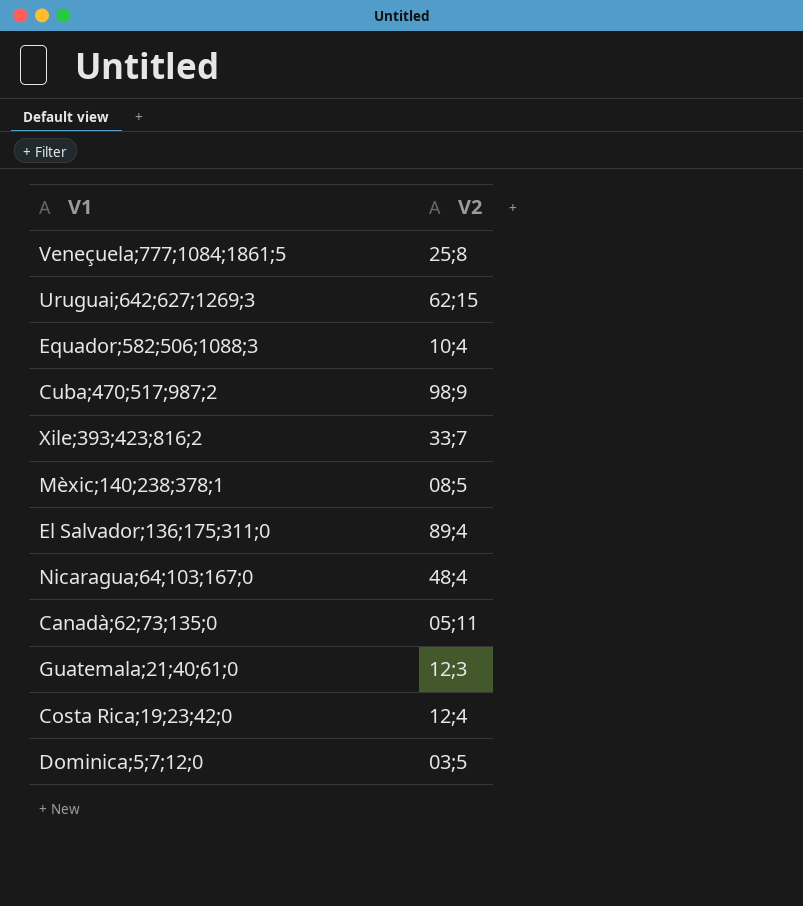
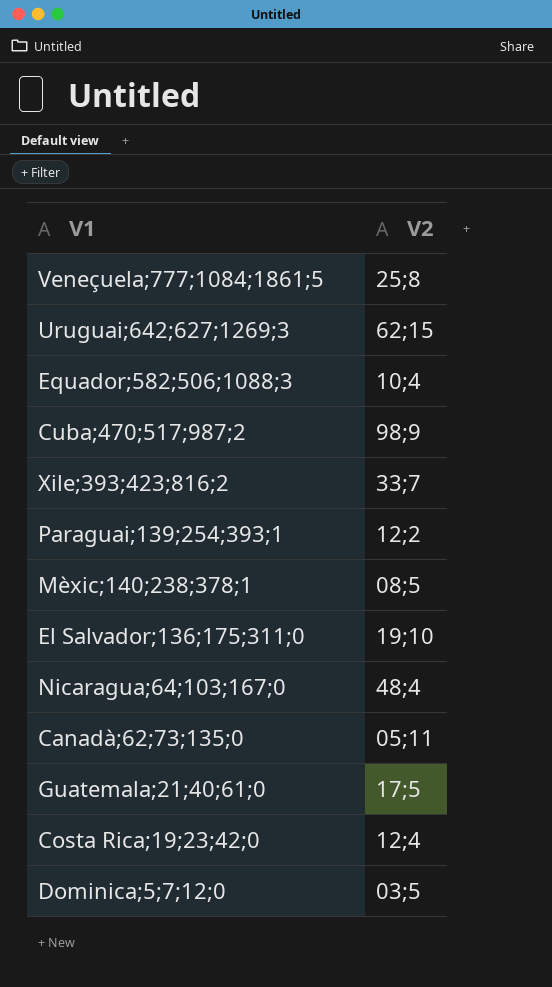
row Paraguai;139;254;393;1: none -> 12;2
El Salvador;136;175;311;0 | V2: 89;4 -> 19;10
Guatemala;21;40;61;0 | V2: 12;3 -> 17;5

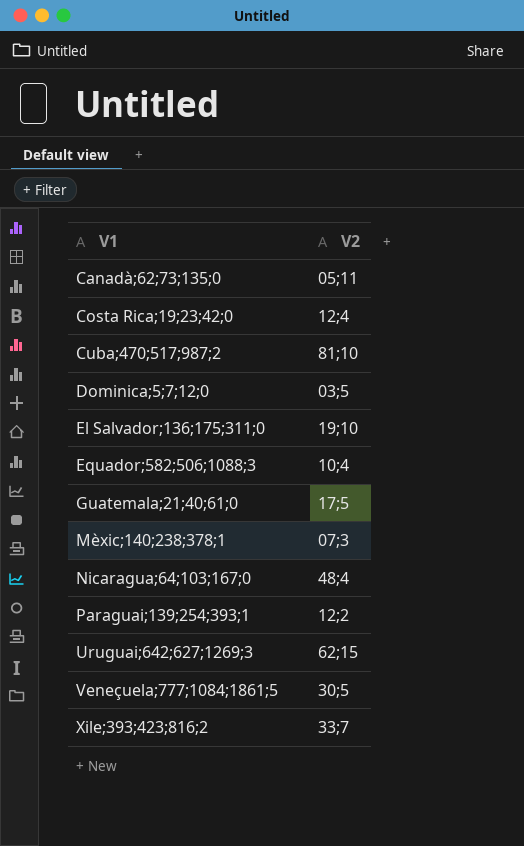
row order: none -> V1 ascending
Cuba;470;517;987;2 | V2: 98;9 -> 81;10
Mèxic;140;238;378;1 | V2: 08;5 -> 07;3
Veneçuela;777;1084;1861;5 | V2: 25;8 -> 30;5

